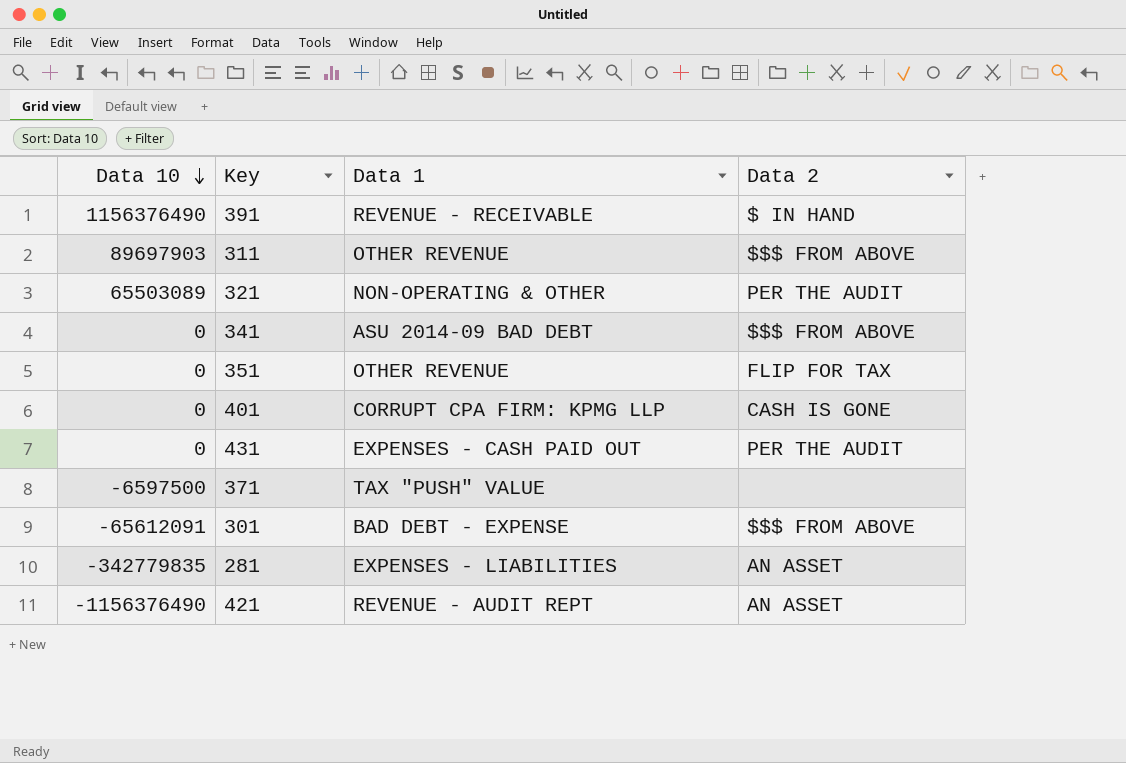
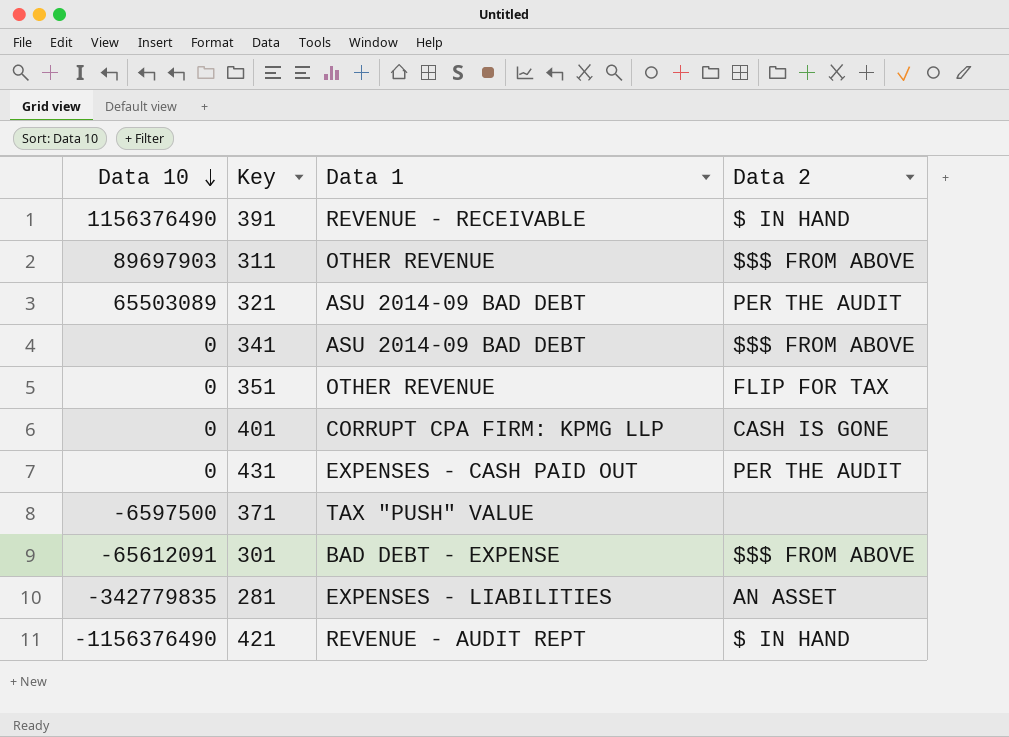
321 | Data 1: NON-OPERATING & OTHER -> ASU 2014-09 BAD DEBT
421 | Data 2: AN ASSET -> $ IN HAND

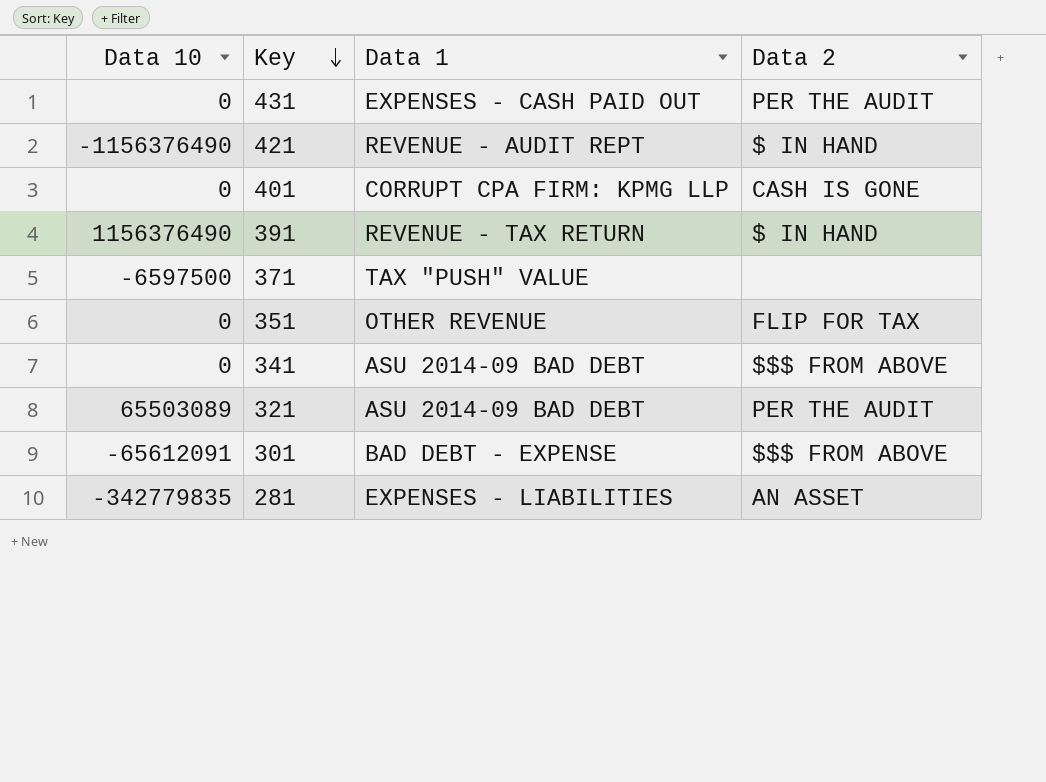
row order: Data 10 descending -> Key descending
row 311: 89697903 | OTHER REVENUE | $$$ FROM ABOVE -> none
391 | Data 1: REVENUE - RECEIVABLE -> REVENUE - TAX RETURN

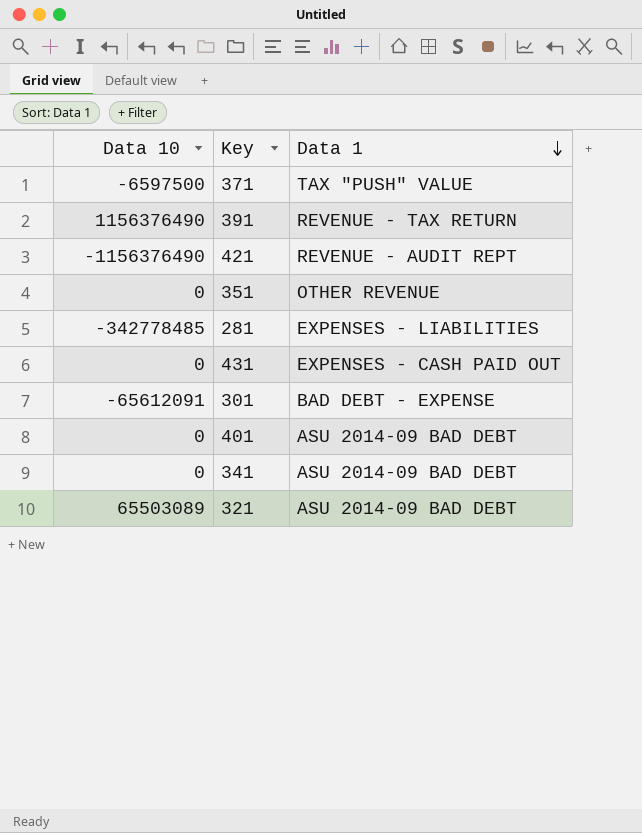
row order: Key descending -> Data 1 descending
column Data 2 | position: 4 -> none
281 | Data 10: -342779835 -> -342778485
401 | Data 1: CORRUPT CPA FIRM: KPMG LLP -> ASU 2014-09 BAD DEBT

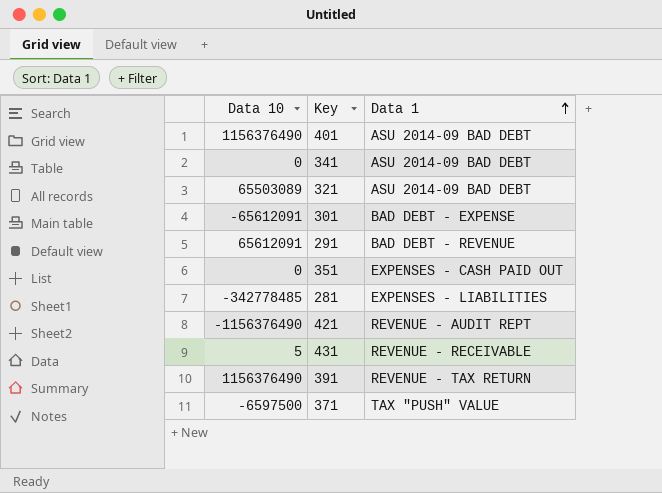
row order: Data 1 descending -> Data 1 ascending
401 | Data 10: 0 -> 1156376490
row 291: none -> 65612091 | BAD DEBT - REVENUE
351 | Data 1: OTHER REVENUE -> EXPENSES - CASH PAID OUT
431 | Data 10: 0 -> 5
431 | Data 1: EXPENSES - CASH PAID OUT -> REVENUE - RECEIVABLE

